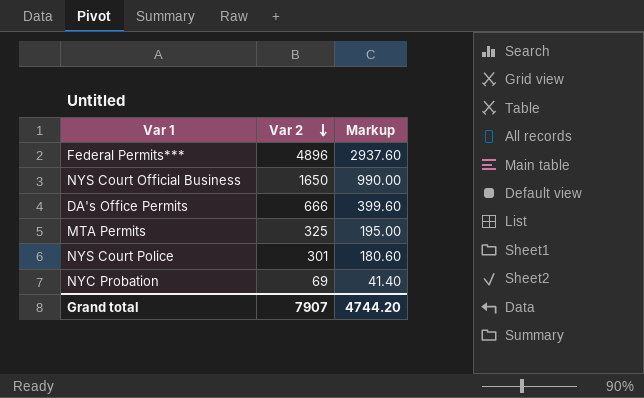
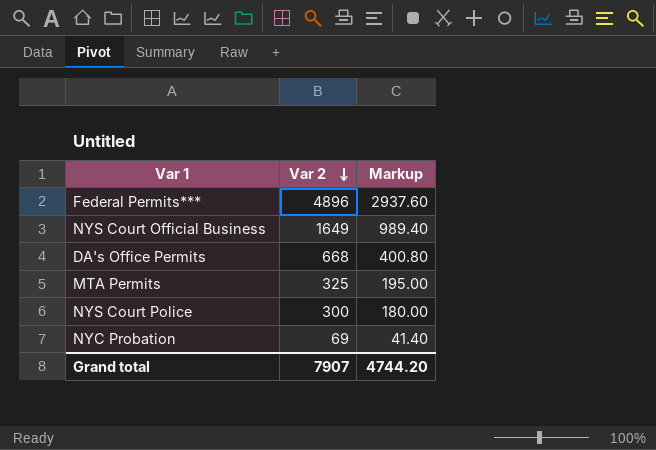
NYS Court Official Business | Var 2: 1650 -> 1649
NYS Court Official Business | Markup: 990.00 -> 989.40
DA's Office Permits | Var 2: 666 -> 668
DA's Office Permits | Markup: 399.60 -> 400.80
NYS Court Police | Var 2: 301 -> 300
NYS Court Police | Markup: 180.60 -> 180.00

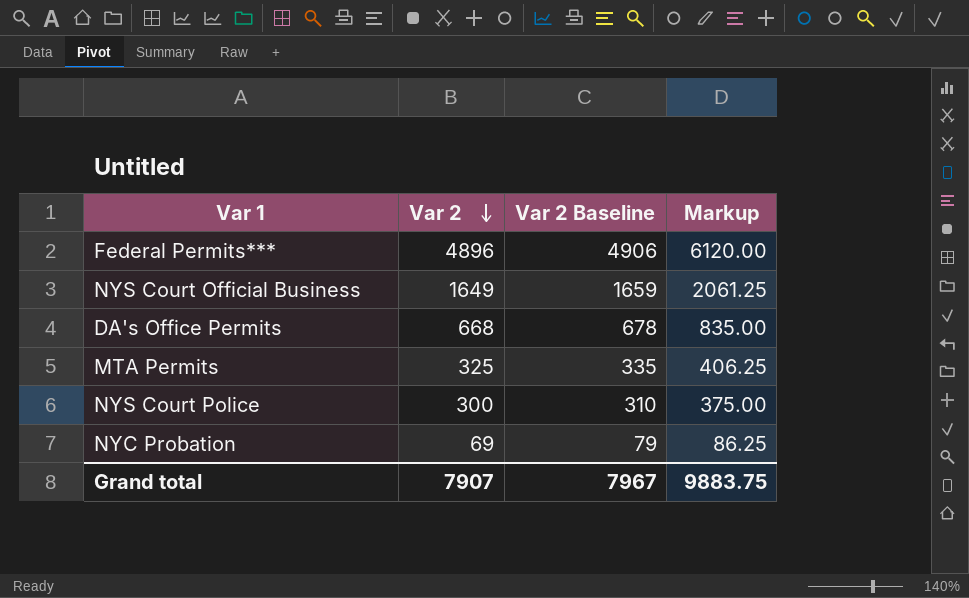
column Var 2 Baseline | formula: none -> [Var 2] + 10
column Markup | formula: [Var 2] * 0.6 -> [Var 2] * 1.25
Grand total | Markup: 4744.20 -> 9883.75

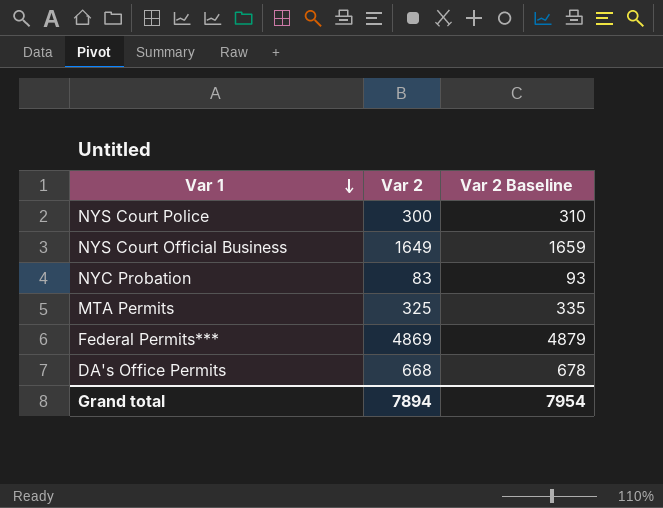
row order: Var 2 descending -> Var 1 descending
column Markup | formula: [Var 2] * 1.25 -> none
NYC Probation | Var 2: 69 -> 83
NYC Probation | Var 2 Baseline: 79 -> 93
Federal Permits*** | Var 2: 4896 -> 4869
Federal Permits*** | Var 2 Baseline: 4906 -> 4879
Grand total | Var 2: 7907 -> 7894
Grand total | Var 2 Baseline: 7967 -> 7954

